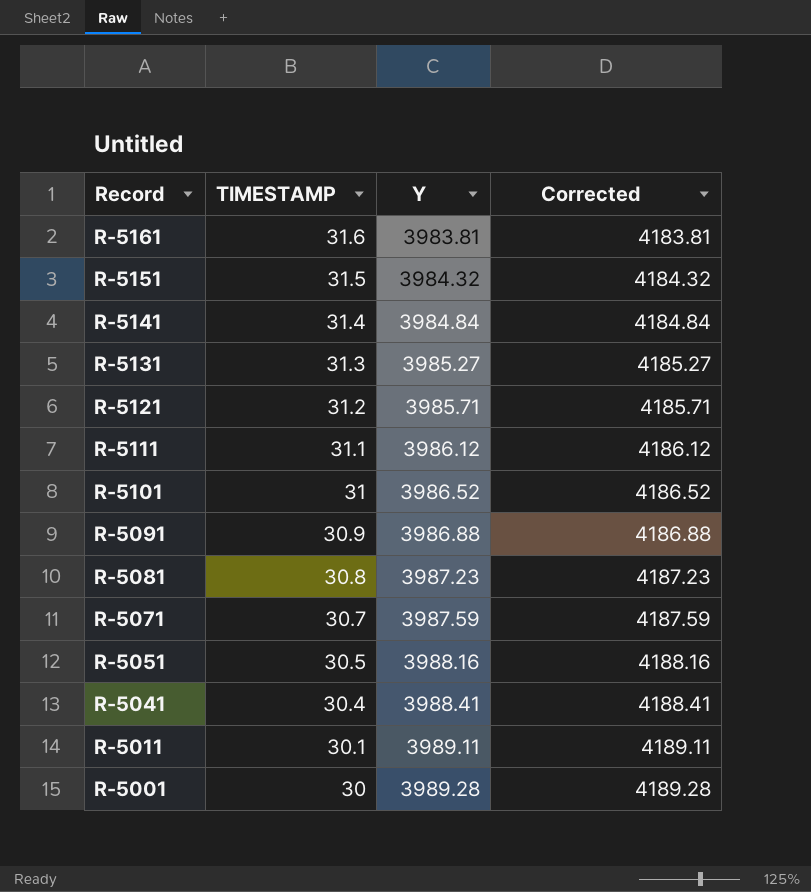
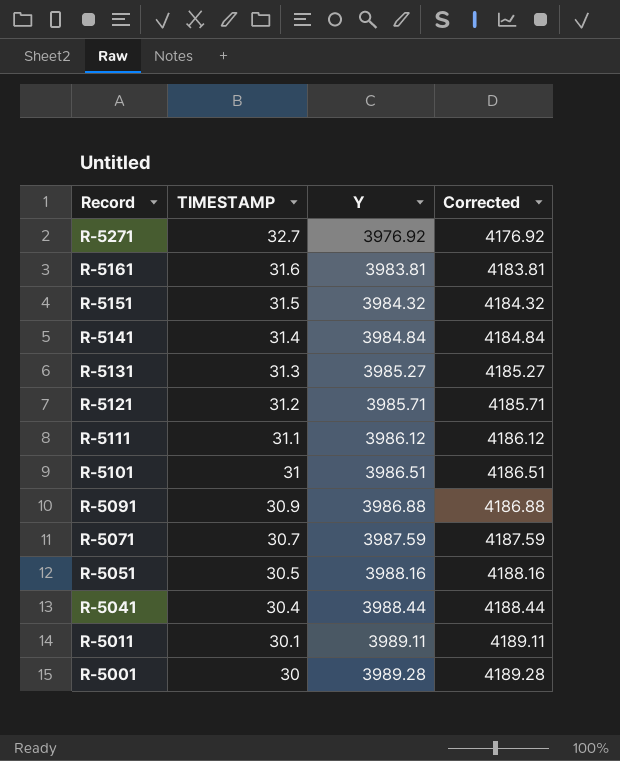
row R-5081: 30.8 | 3987.23 | 4187.23 -> none
row R-5271: none -> 32.7 | 3976.92 | 4176.92
R-5101 | Y: 3986.52 -> 3986.51
R-5101 | Corrected: 4186.52 -> 4186.51
R-5041 | Y: 3988.41 -> 3988.44
R-5041 | Corrected: 4188.41 -> 4188.44

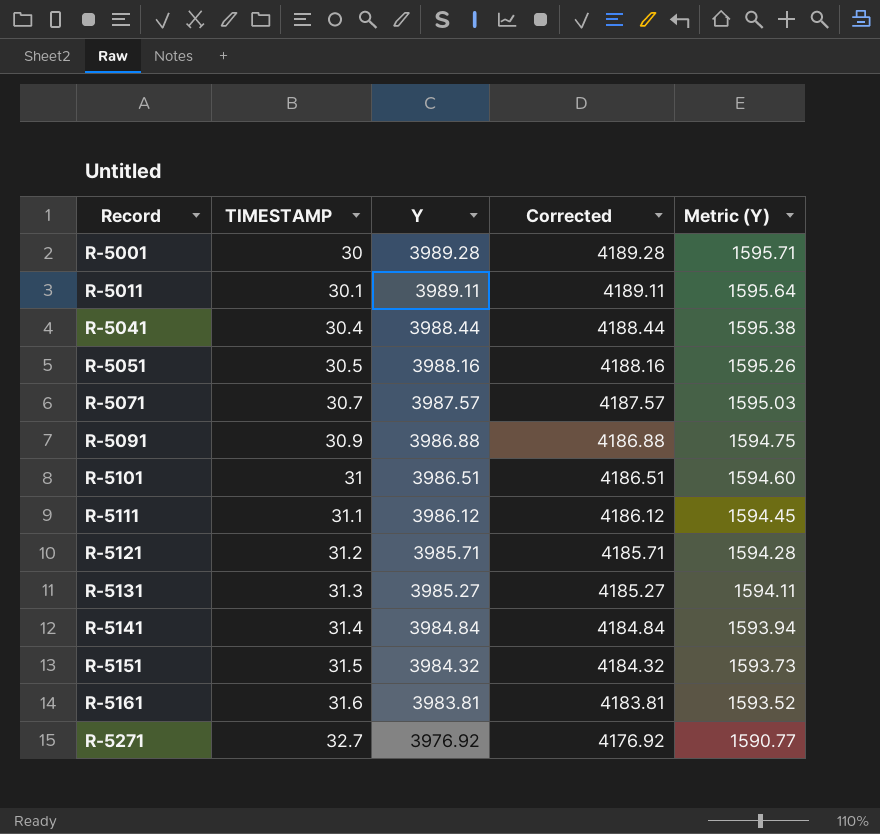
row order: Record descending -> Record ascending
column Metric (Y) | formula: none -> [Y] * 0.4
R-5071 | Y: 3987.59 -> 3987.57
R-5071 | Corrected: 4187.59 -> 4187.57

